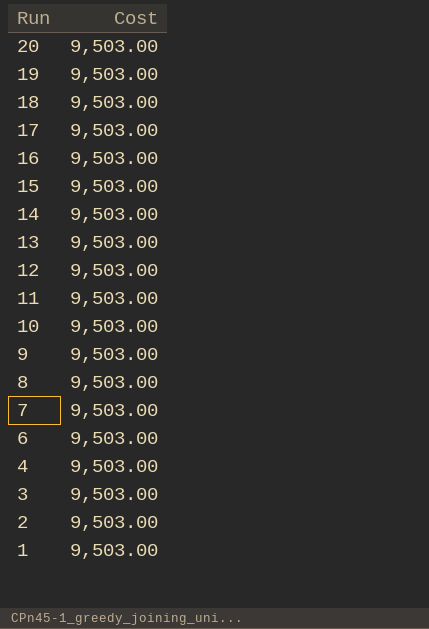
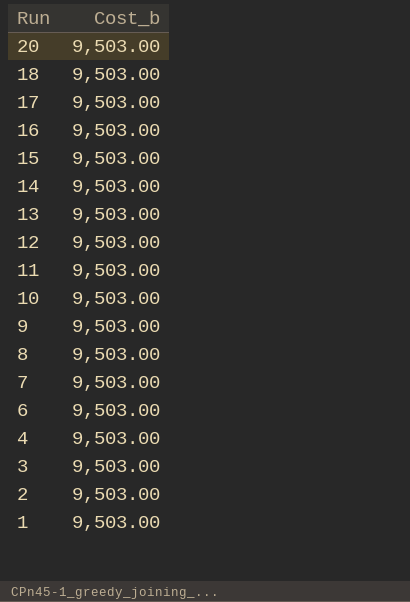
column name: Cost -> Cost_b
row 19: 9,503.00 -> none

